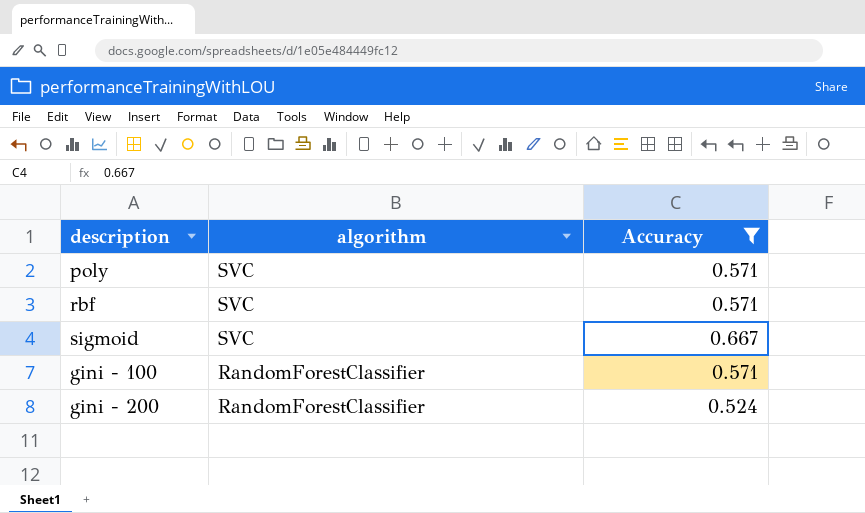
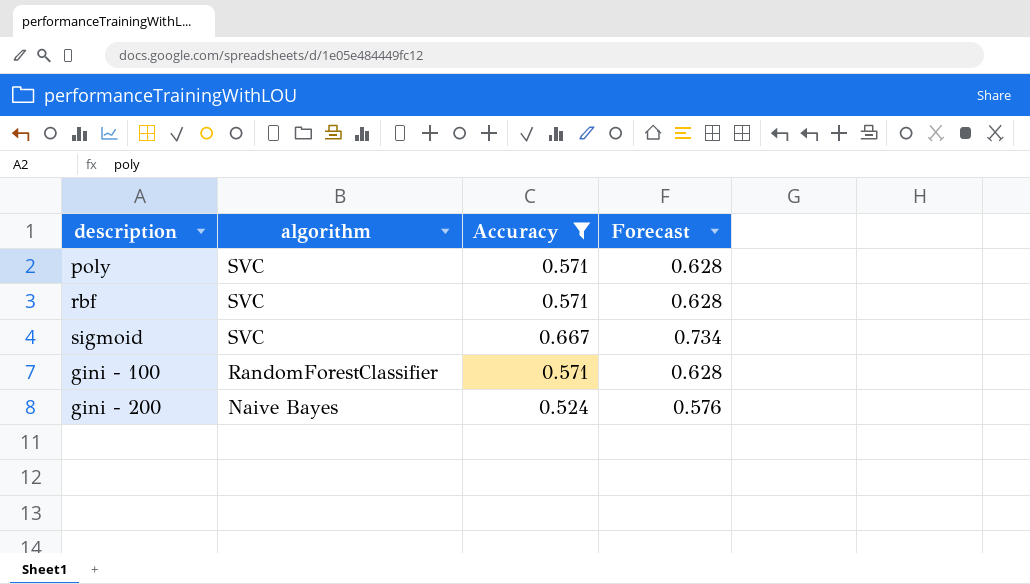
column Forecast | formula: none -> [Accuracy] * 1.1
gini - 200 | algorithm: RandomForestClassifier -> Naive Bayes

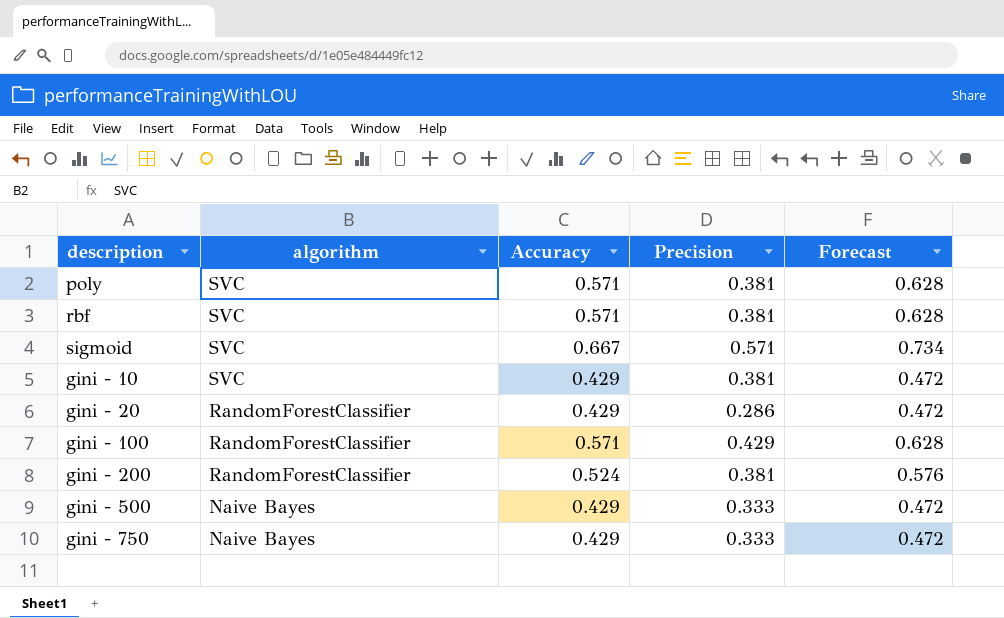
filter: Accuracy != 0.429 -> none
column Precision | position: none -> 4
gini - 200 | algorithm: Naive Bayes -> RandomForestClassifier

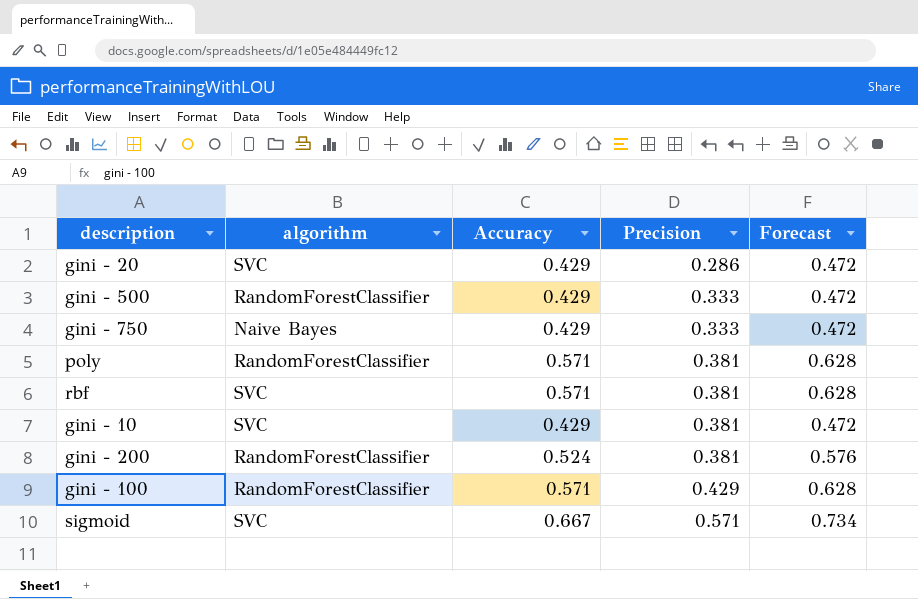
row order: algorithm descending -> Precision ascending
gini - 20 | algorithm: RandomForestClassifier -> SVC
gini - 500 | algorithm: Naive Bayes -> RandomForestClassifier
poly | algorithm: SVC -> RandomForestClassifier

